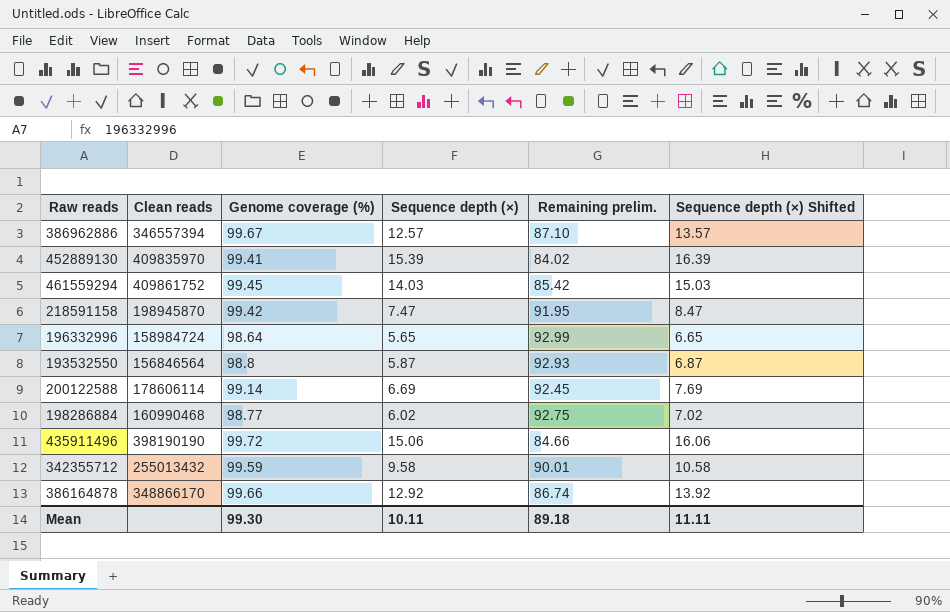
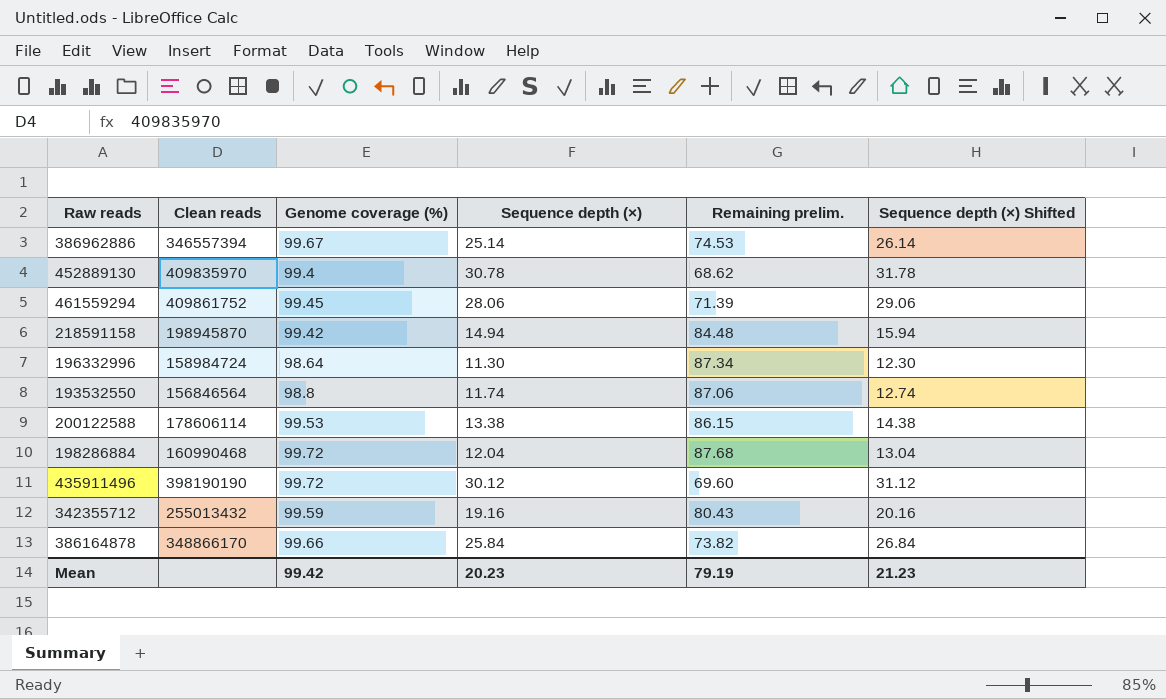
386962886 | Sequence depth (×): 12.57 -> 25.14
386962886 | Remaining prelim.: 87.10 -> 74.53
386962886 | Sequence depth (×) Shifted: 13.57 -> 26.14
452889130 | Genome coverage (%): 99.41 -> 99.4
452889130 | Sequence depth (×): 15.39 -> 30.78
452889130 | Remaining prelim.: 84.02 -> 68.62
452889130 | Sequence depth (×) Shifted: 16.39 -> 31.78
461559294 | Sequence depth (×): 14.03 -> 28.06
461559294 | Remaining prelim.: 85.42 -> 71.39
461559294 | Sequence depth (×) Shifted: 15.03 -> 29.06
218591158 | Sequence depth (×): 7.47 -> 14.94
218591158 | Remaining prelim.: 91.95 -> 84.48
218591158 | Sequence depth (×) Shifted: 8.47 -> 15.94
196332996 | Sequence depth (×): 5.65 -> 11.30
196332996 | Remaining prelim.: 92.99 -> 87.34
196332996 | Sequence depth (×) Shifted: 6.65 -> 12.30
193532550 | Sequence depth (×): 5.87 -> 11.74
193532550 | Remaining prelim.: 92.93 -> 87.06
193532550 | Sequence depth (×) Shifted: 6.87 -> 12.74
200122588 | Genome coverage (%): 99.14 -> 99.53
200122588 | Sequence depth (×): 6.69 -> 13.38
200122588 | Remaining prelim.: 92.45 -> 86.15
200122588 | Sequence depth (×) Shifted: 7.69 -> 14.38
198286884 | Genome coverage (%): 98.77 -> 99.72
198286884 | Sequence depth (×): 6.02 -> 12.04
198286884 | Remaining prelim.: 92.75 -> 87.68
198286884 | Sequence depth (×) Shifted: 7.02 -> 13.04
435911496 | Sequence depth (×): 15.06 -> 30.12
435911496 | Remaining prelim.: 84.66 -> 69.60
435911496 | Sequence depth (×) Shifted: 16.06 -> 31.12
342355712 | Sequence depth (×): 9.58 -> 19.16
342355712 | Remaining prelim.: 90.01 -> 80.43
342355712 | Sequence depth (×) Shifted: 10.58 -> 20.16
386164878 | Sequence depth (×): 12.92 -> 25.84
386164878 | Remaining prelim.: 86.74 -> 73.82
386164878 | Sequence depth (×) Shifted: 13.92 -> 26.84
Mean | Genome coverage (%): 99.30 -> 99.42
Mean | Sequence depth (×): 10.11 -> 20.23
Mean | Remaining prelim.: 89.18 -> 79.19
Mean | Sequence depth (×) Shifted: 11.11 -> 21.23

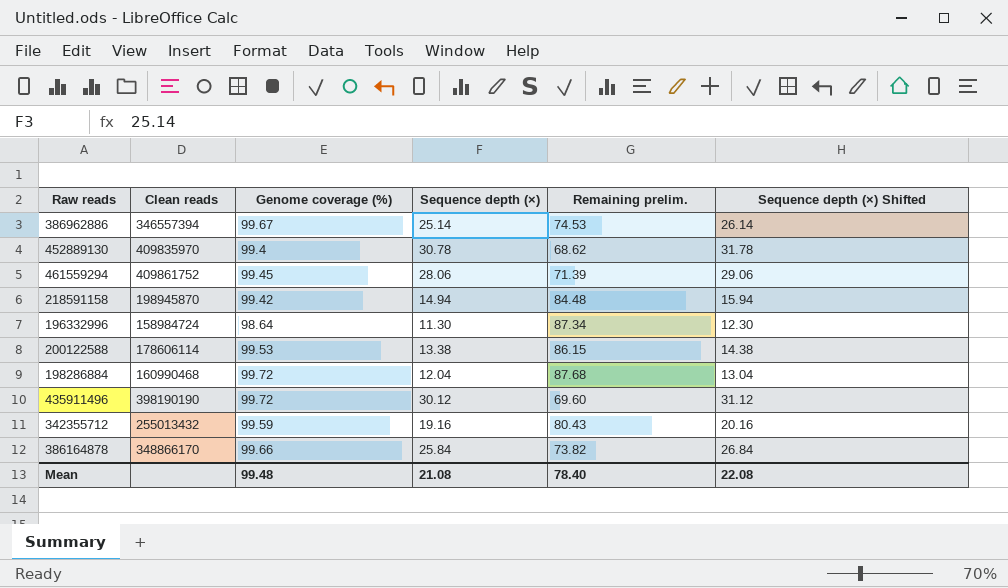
row 193532550: 156846564 | 98.8 | 11.74 | 87.06 | 12.74 -> none
Mean | Genome coverage (%): 99.42 -> 99.48
Mean | Sequence depth (×): 20.23 -> 21.08
Mean | Remaining prelim.: 79.19 -> 78.40
Mean | Sequence depth (×) Shifted: 21.23 -> 22.08

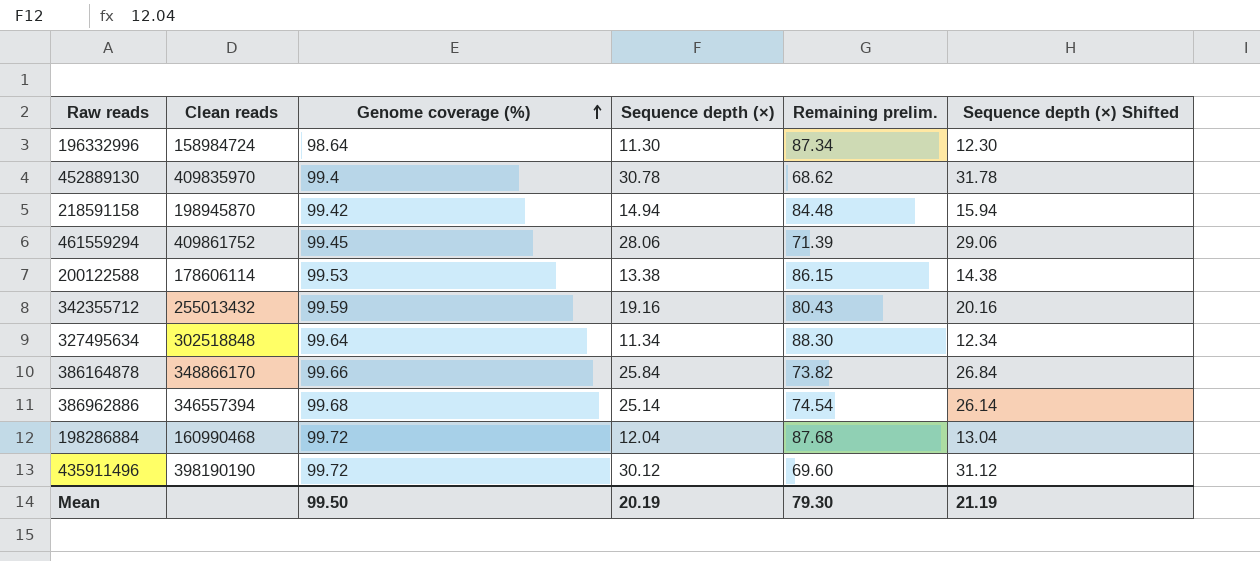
row order: none -> Genome coverage (%) ascending
row 327495634: none -> 302518848 | 99.64 | 11.34 | 88.30 | 12.34
386962886 | Genome coverage (%): 99.67 -> 99.68
386962886 | Remaining prelim.: 74.53 -> 74.54
Mean | Genome coverage (%): 99.48 -> 99.50
Mean | Sequence depth (×): 21.08 -> 20.19
Mean | Remaining prelim.: 78.40 -> 79.30
Mean | Sequence depth (×) Shifted: 22.08 -> 21.19

